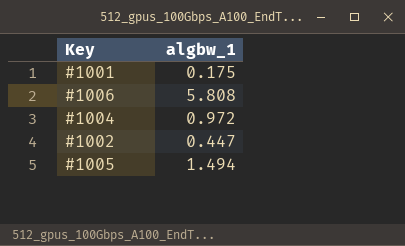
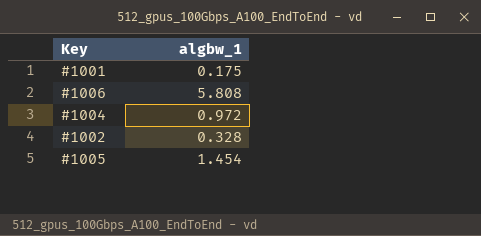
#1002 | algbw_1: 0.447 -> 0.328
#1005 | algbw_1: 1.494 -> 1.454

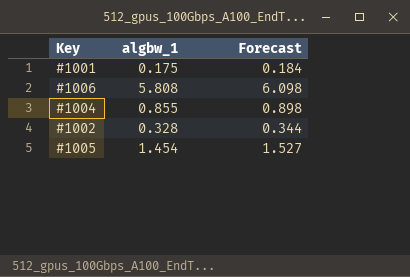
column Forecast | formula: none -> [algbw_1] * 1.05
#1004 | algbw_1: 0.972 -> 0.855

